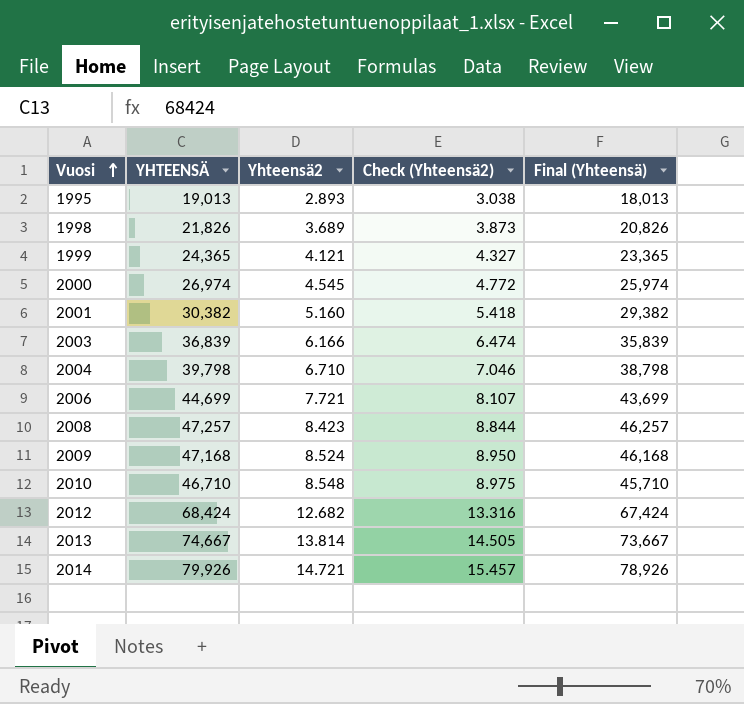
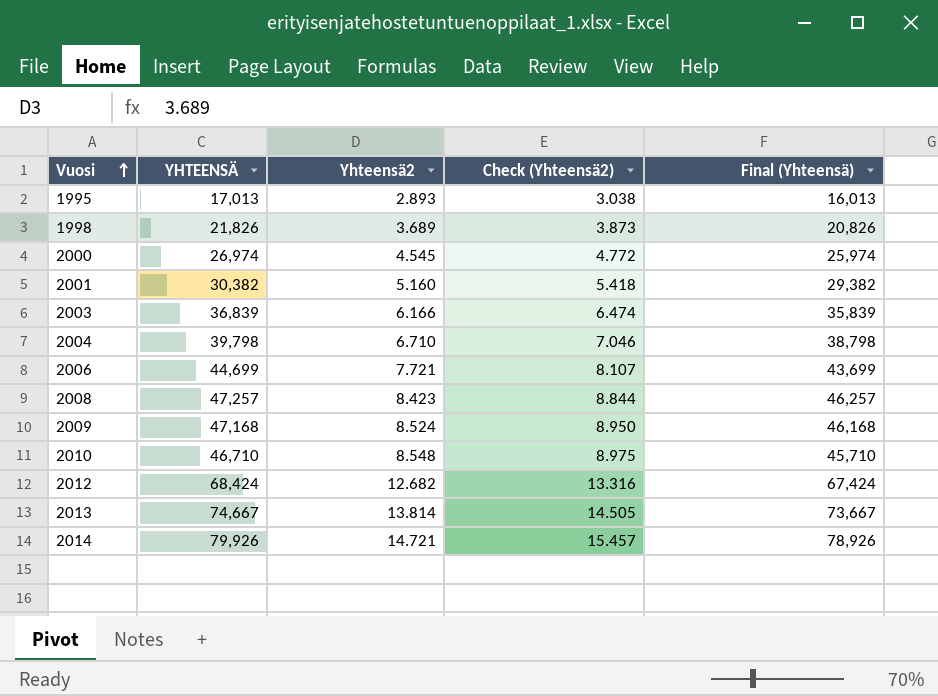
row 1999: 24,365 | 4.121 | 4.327 | 23,365 -> none
1995 | YHTEENSÄ: 19,013 -> 17,013
1995 | Final (Yhteensä): 18,013 -> 16,013

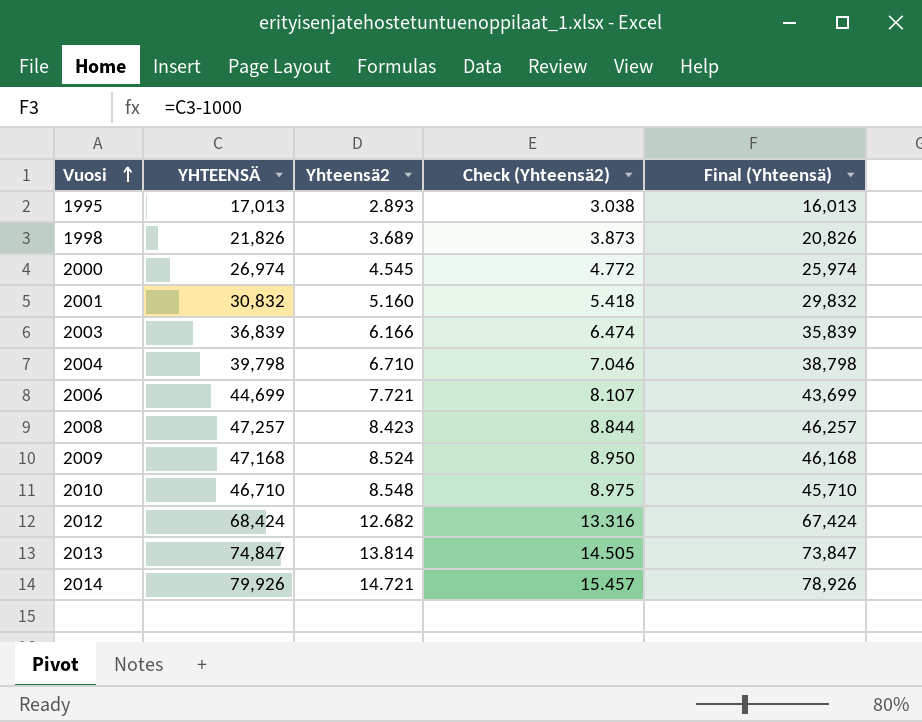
2001 | YHTEENSÄ: 30,382 -> 30,832
2001 | Final (Yhteensä): 29,382 -> 29,832
2013 | YHTEENSÄ: 74,667 -> 74,847
2013 | Final (Yhteensä): 73,667 -> 73,847

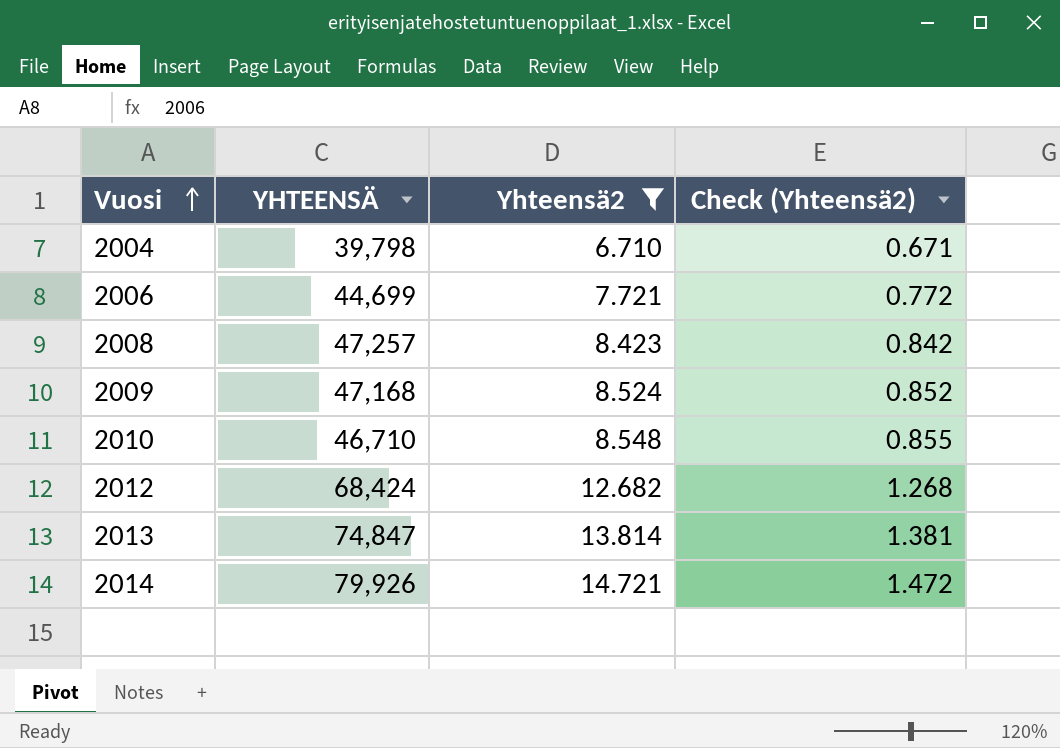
filter: none -> Yhteensä2 >= 6.710
column Final (Yhteensä) | formula: [YHTEENSÄ] - 1000 -> none
column Check (Yhteensä2) | formula: [Yhteensä2] * 1.05 -> [Yhteensä2] * 0.1

